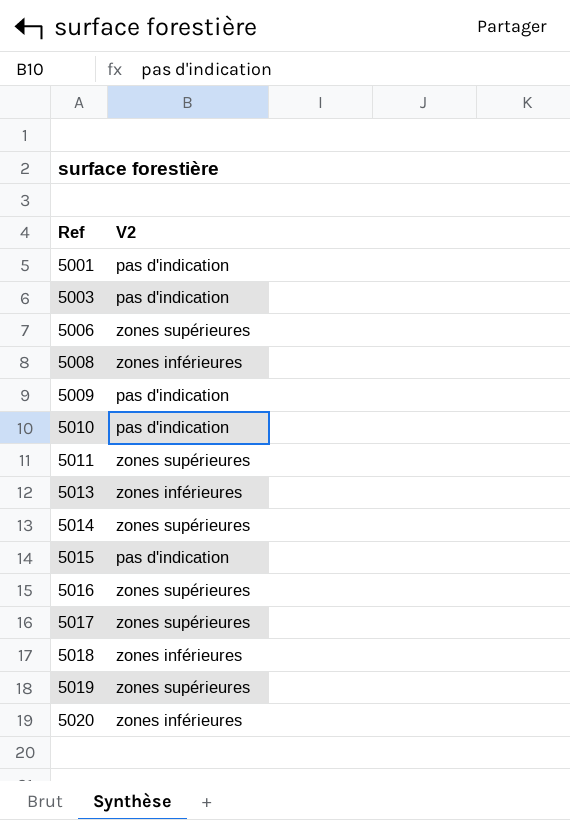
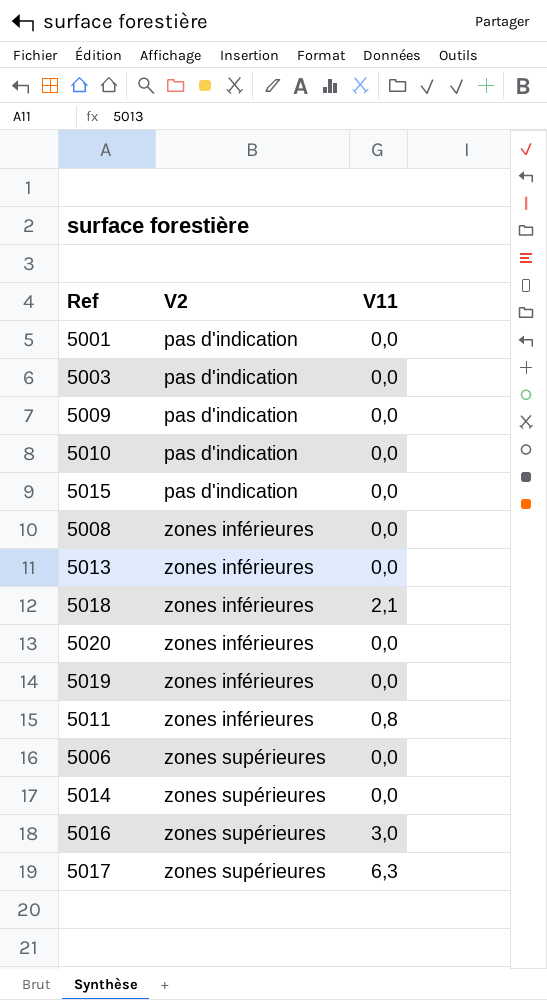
row order: Ref ascending -> V2 ascending
column V11 | position: none -> 3
5019 | V2: zones supérieures -> zones inférieures
5011 | V2: zones supérieures -> zones inférieures

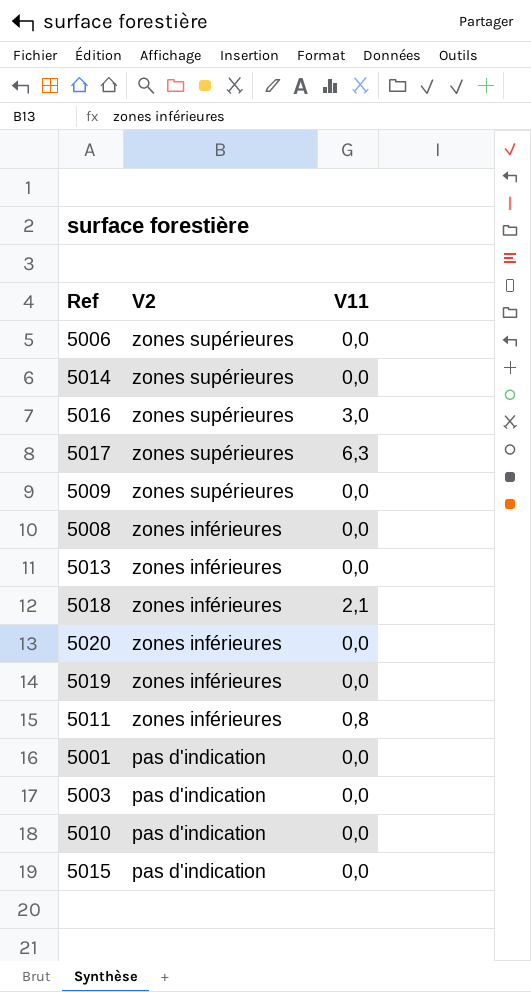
row order: V2 ascending -> V2 descending
5009 | V2: pas d'indication -> zones supérieures

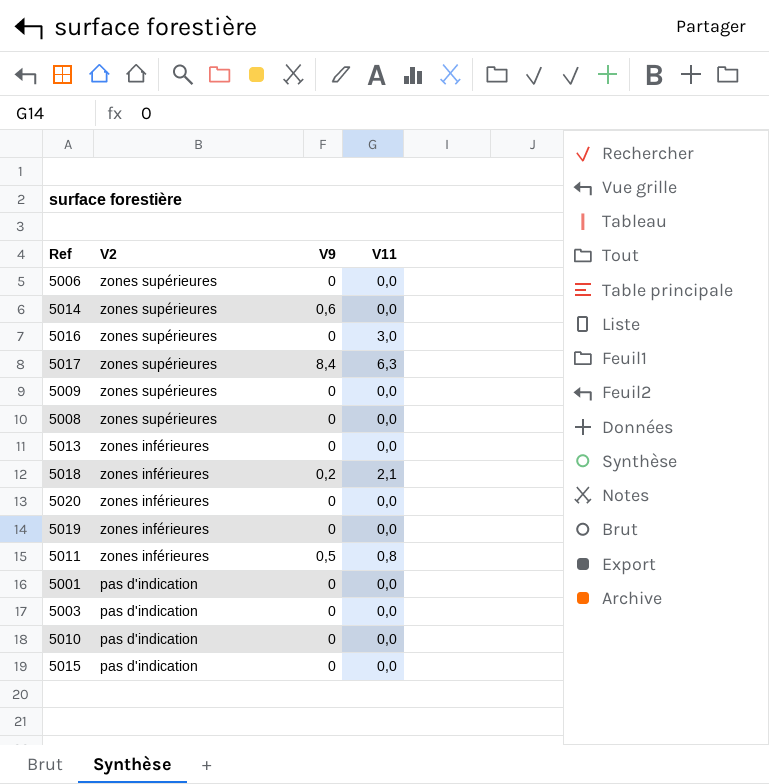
column V9 | position: none -> 3
5008 | V2: zones inférieures -> zones supérieures

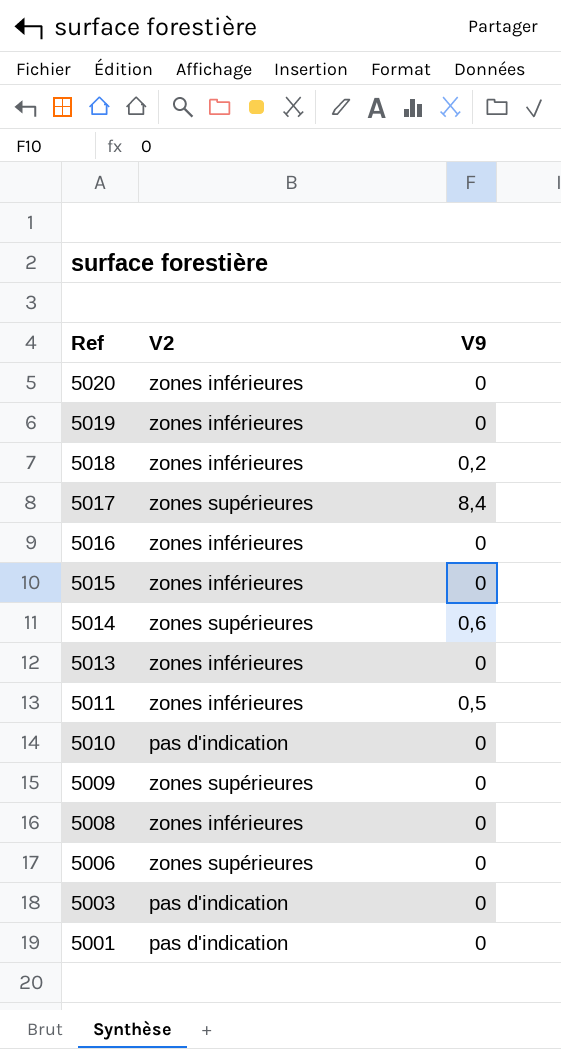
row order: V2 descending -> Ref descending
column V11 | position: 4 -> none
5016 | V2: zones supérieures -> zones inférieures
5015 | V2: pas d'indication -> zones inférieures
5008 | V2: zones supérieures -> zones inférieures

